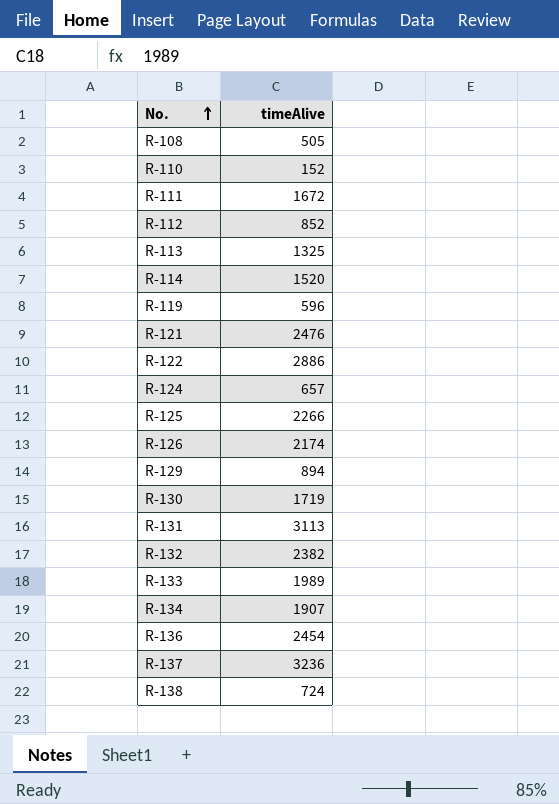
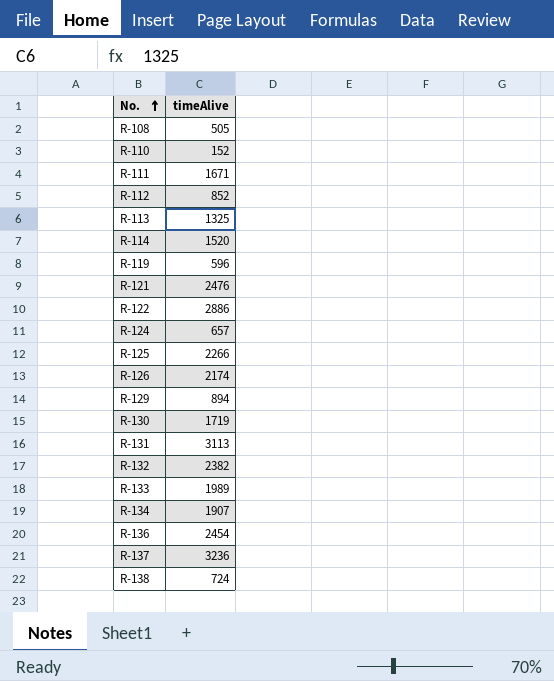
R-111 | timeAlive: 1672 -> 1671

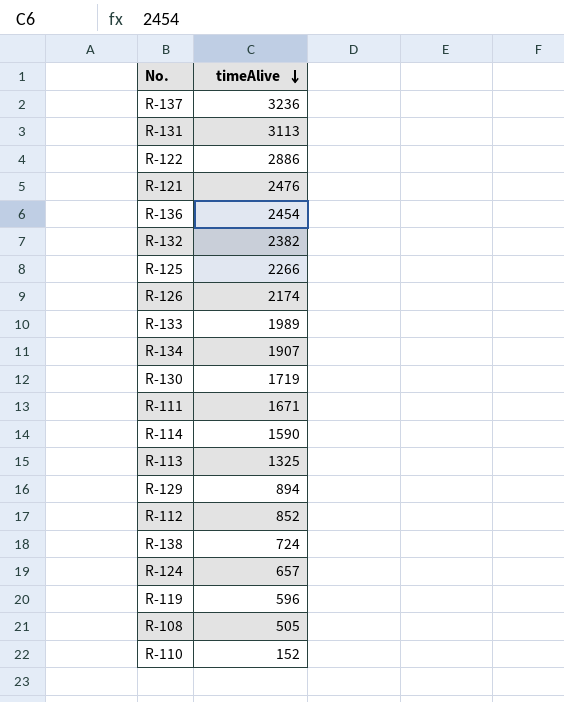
row order: No. ascending -> timeAlive descending
R-114 | timeAlive: 1520 -> 1590

